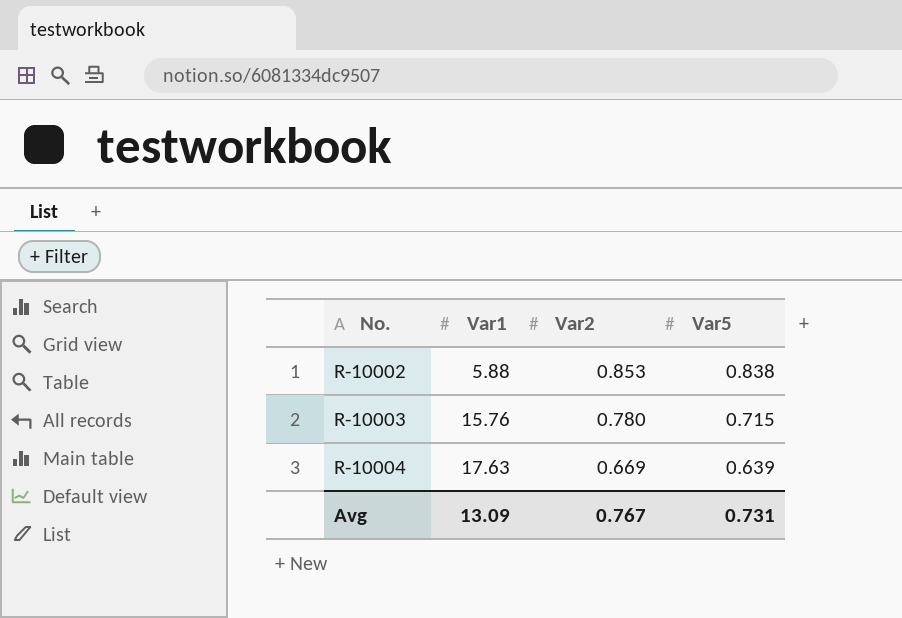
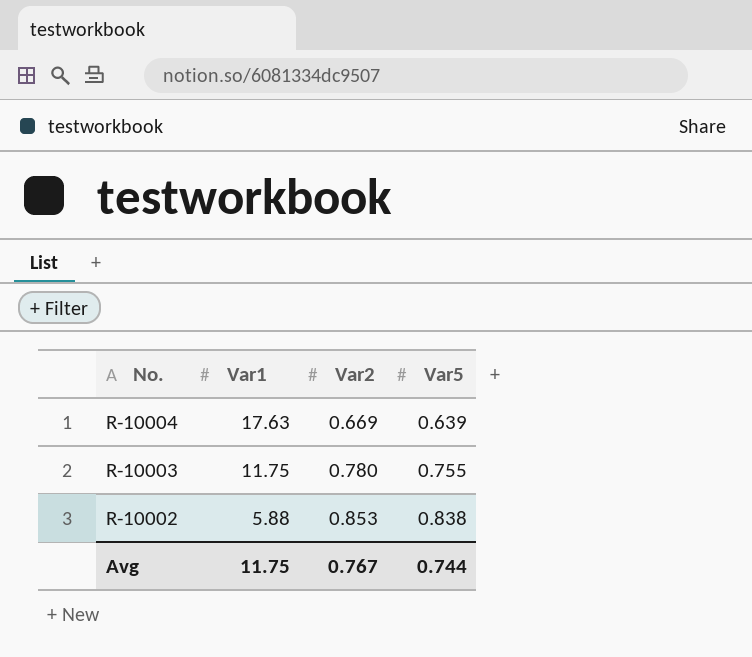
row order: No. ascending -> No. descending
R-10003 | Var1: 15.76 -> 11.75
R-10003 | Var5: 0.715 -> 0.755
Avg | Var1: 13.09 -> 11.75
Avg | Var5: 0.731 -> 0.744

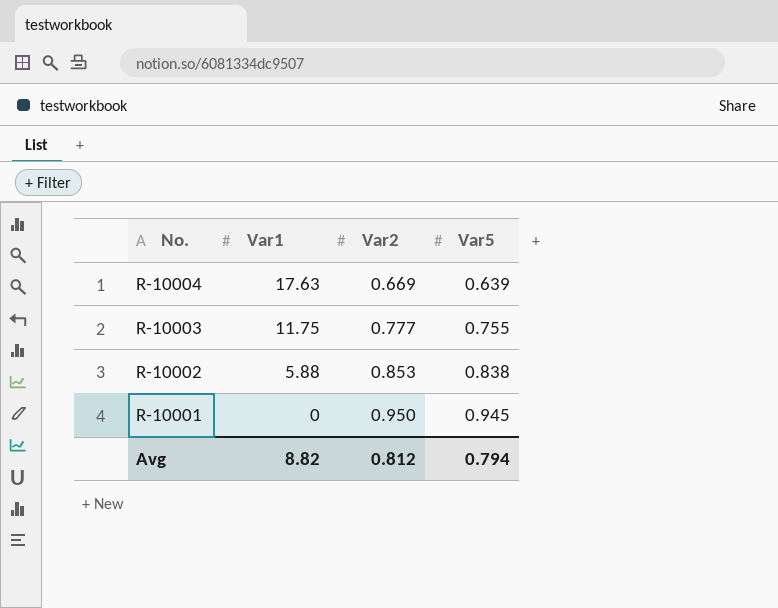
R-10003 | Var2: 0.780 -> 0.777
row R-10001: none -> 0 | 0.950 | 0.945
Avg | Var1: 11.75 -> 8.82
Avg | Var2: 0.767 -> 0.812
Avg | Var5: 0.744 -> 0.794

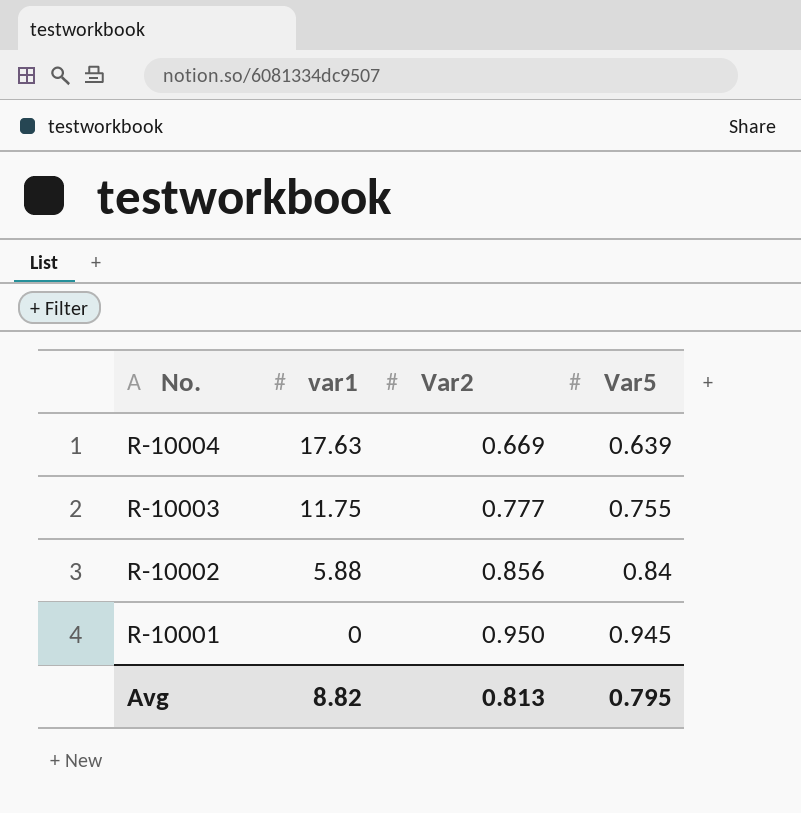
column name: Var1 -> var1
R-10002 | Var2: 0.853 -> 0.856
R-10002 | Var5: 0.838 -> 0.84
Avg | Var2: 0.812 -> 0.813
Avg | Var5: 0.794 -> 0.795

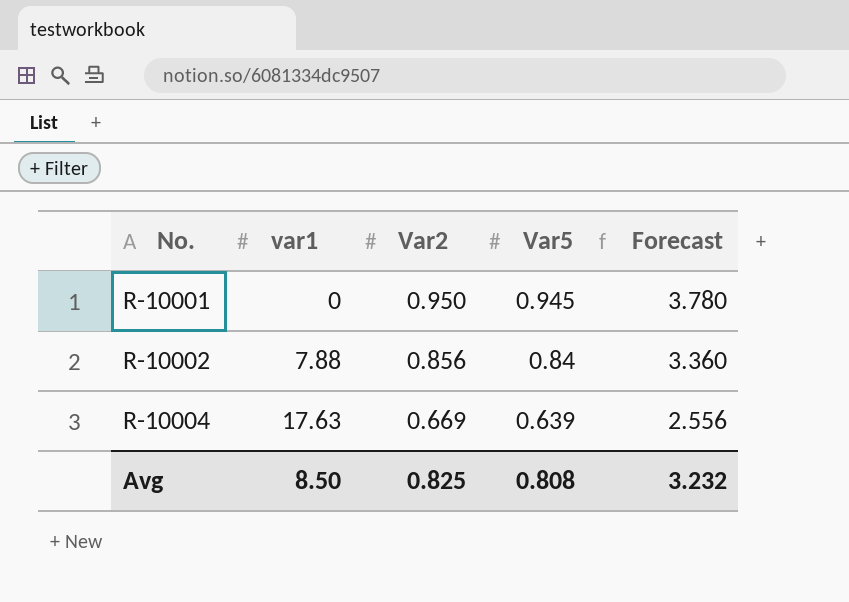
row order: No. descending -> No. ascending
column Forecast | formula: none -> [Var5] * 4
row R-10003: 11.75 | 0.777 | 0.755 -> none
R-10002 | var1: 5.88 -> 7.88
Avg | var1: 8.82 -> 8.50
Avg | Var2: 0.813 -> 0.825
Avg | Var5: 0.795 -> 0.808

